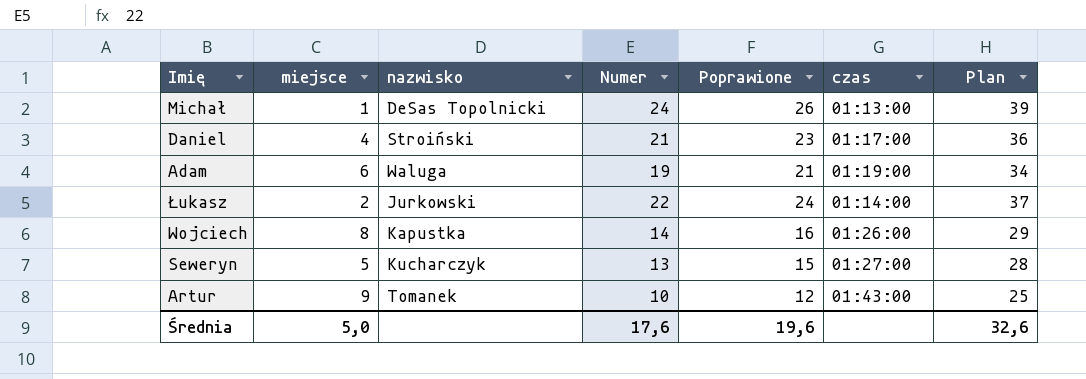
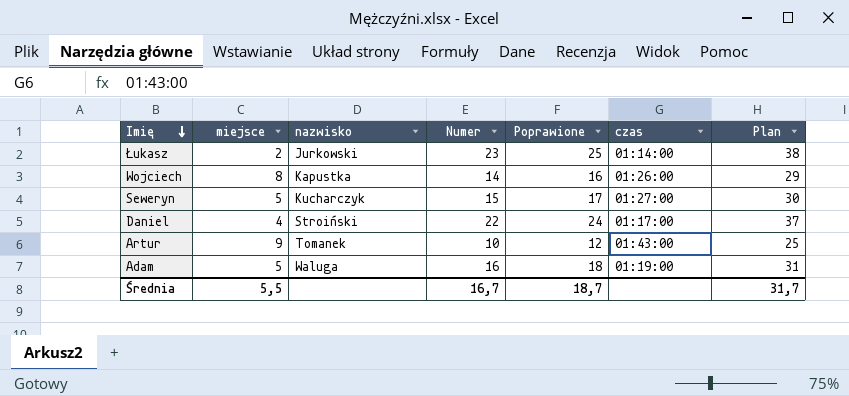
row order: none -> Imię descending
row Michał: 1 | DeSas Topolnicki | 24 | 26 | 01:13:00 | 39 -> none
Łukasz | Numer: 22 -> 23
Łukasz | Poprawione: 24 -> 25
Łukasz | Plan: 37 -> 38
Seweryn | Numer: 13 -> 15
Seweryn | Poprawione: 15 -> 17
Seweryn | Plan: 28 -> 30
Daniel | Numer: 21 -> 22
Daniel | Poprawione: 23 -> 24
Daniel | Plan: 36 -> 37
Adam | miejsce: 6 -> 5
Adam | Numer: 19 -> 16
Adam | Poprawione: 21 -> 18
Adam | Plan: 34 -> 31
Średnia | miejsce: 5,0 -> 5,5
Średnia | Numer: 17,6 -> 16,7
Średnia | Poprawione: 19,6 -> 18,7
Średnia | Plan: 32,6 -> 31,7

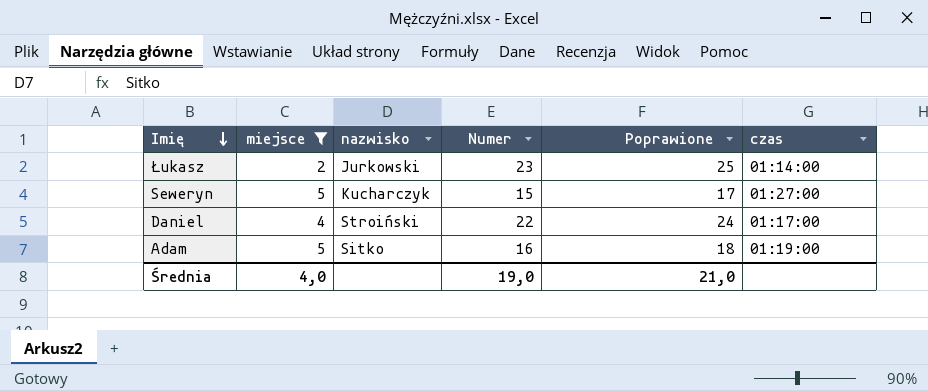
filter: none -> miejsce <= 5
column Plan | formula: [Numer] + 15 -> none
Adam | nazwisko: Waluga -> Sitko
Średnia | miejsce: 5,5 -> 4,0
Średnia | Numer: 16,7 -> 19,0
Średnia | Poprawione: 18,7 -> 21,0

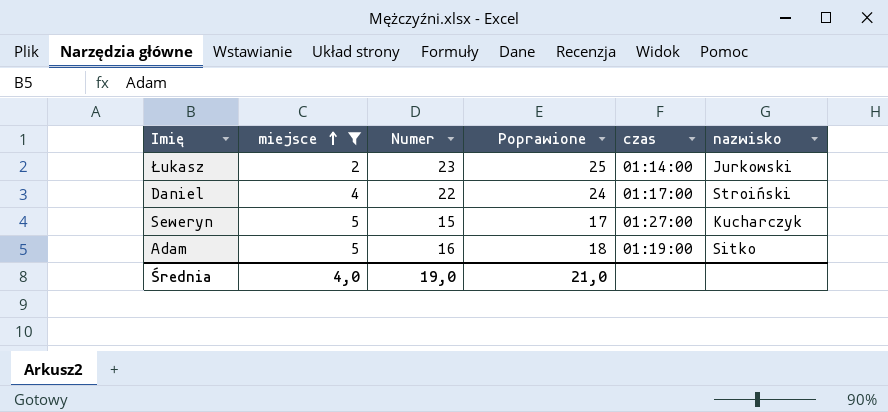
row order: Imię descending -> miejsce ascending
column nazwisko | position: 3 -> 6

